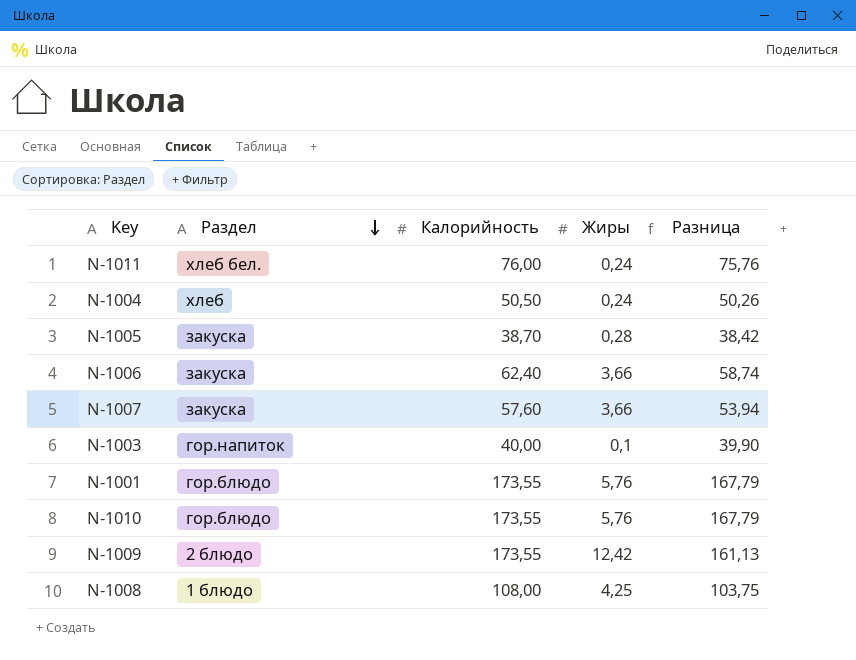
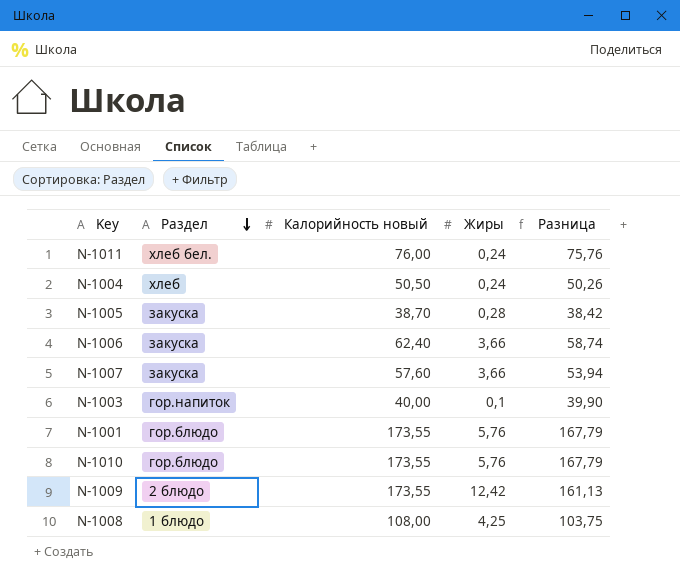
column name: Калорийность -> Калорийность новый

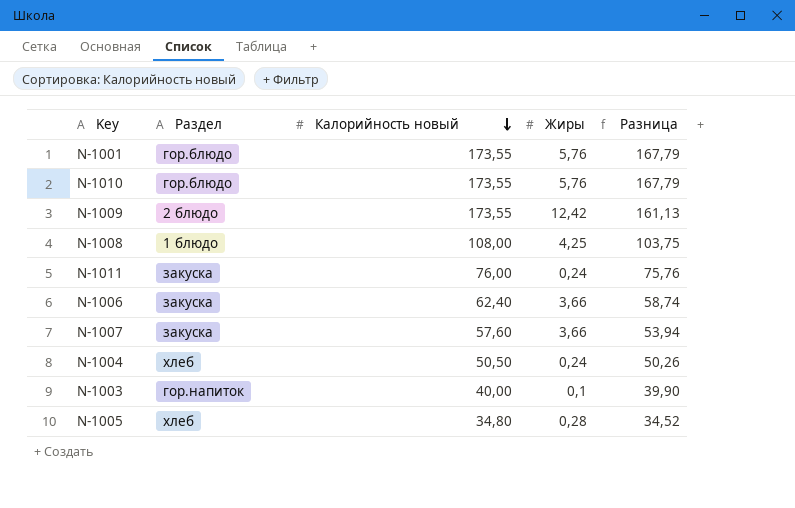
row order: Раздел descending -> Калорийность новый descending
N-1011 | Раздел: хлеб бел. -> закуска
N-1005 | Раздел: закуска -> хлеб
N-1005 | Калорийность новый: 38,70 -> 34,80
N-1005 | Разница: 38,42 -> 34,52

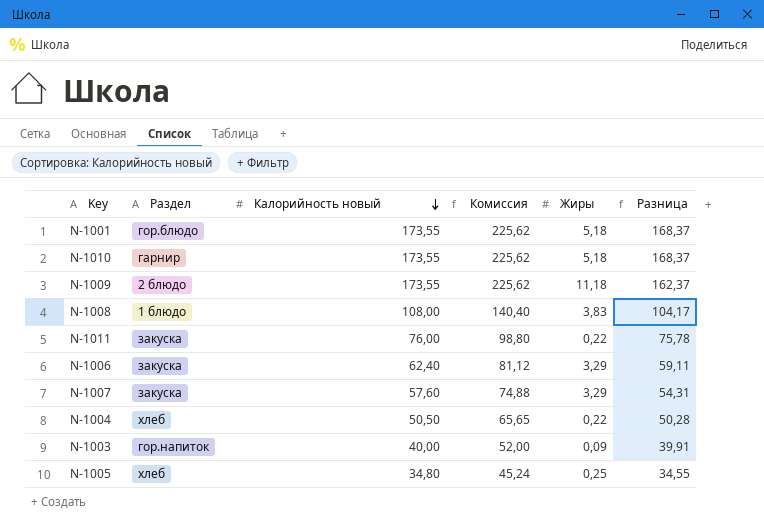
column Комиссия | formula: none -> [Калорийность новый] * 1,3
N-1001 | Жиры: 5,76 -> 5,18
N-1001 | Разница: 167,79 -> 168,37
N-1010 | Раздел: гор.блюдо -> гарнир
N-1010 | Жиры: 5,76 -> 5,18
N-1010 | Разница: 167,79 -> 168,37
N-1009 | Жиры: 12,42 -> 11,18
N-1009 | Разница: 161,13 -> 162,37
N-1008 | Жиры: 4,25 -> 3,83
N-1008 | Разница: 103,75 -> 104,17
N-1011 | Жиры: 0,24 -> 0,22
N-1011 | Разница: 75,76 -> 75,78
N-1006 | Жиры: 3,66 -> 3,29
N-1006 | Разница: 58,74 -> 59,11
N-1007 | Жиры: 3,66 -> 3,29
N-1007 | Разница: 53,94 -> 54,31
N-1004 | Жиры: 0,24 -> 0,22
N-1004 | Разница: 50,26 -> 50,28
N-1003 | Жиры: 0,1 -> 0,09
N-1003 | Разница: 39,90 -> 39,91
N-1005 | Жиры: 0,28 -> 0,25
N-1005 | Разница: 34,52 -> 34,55

